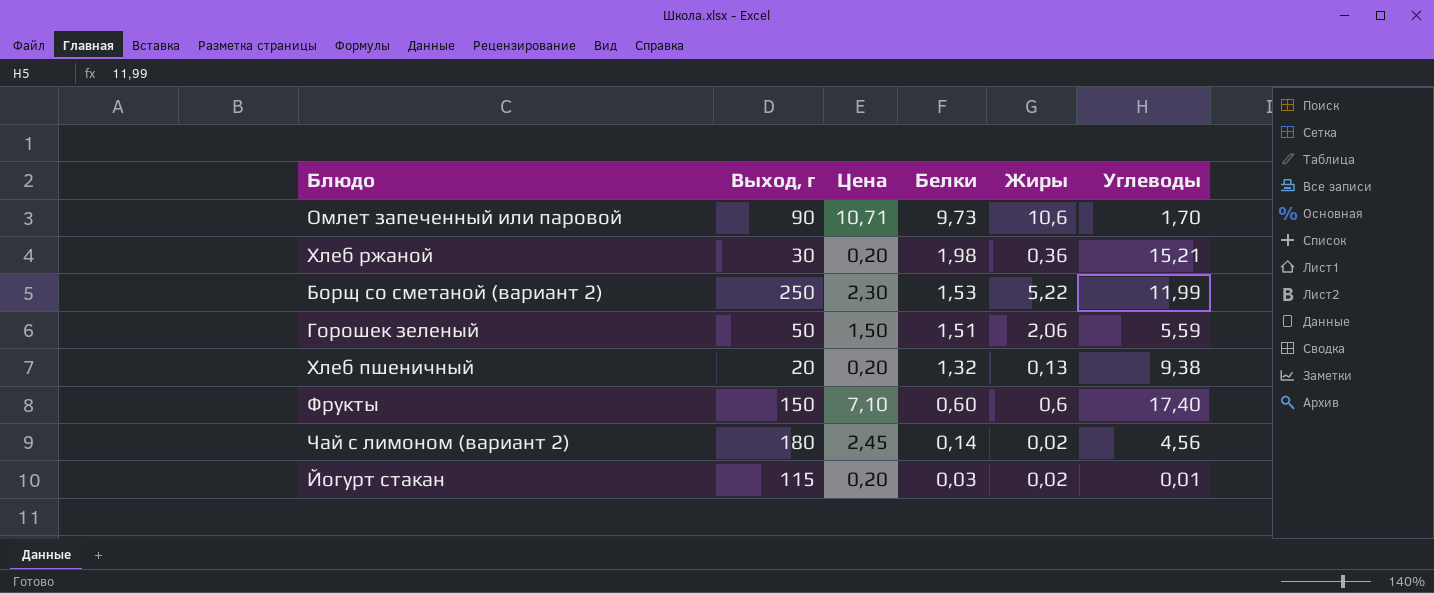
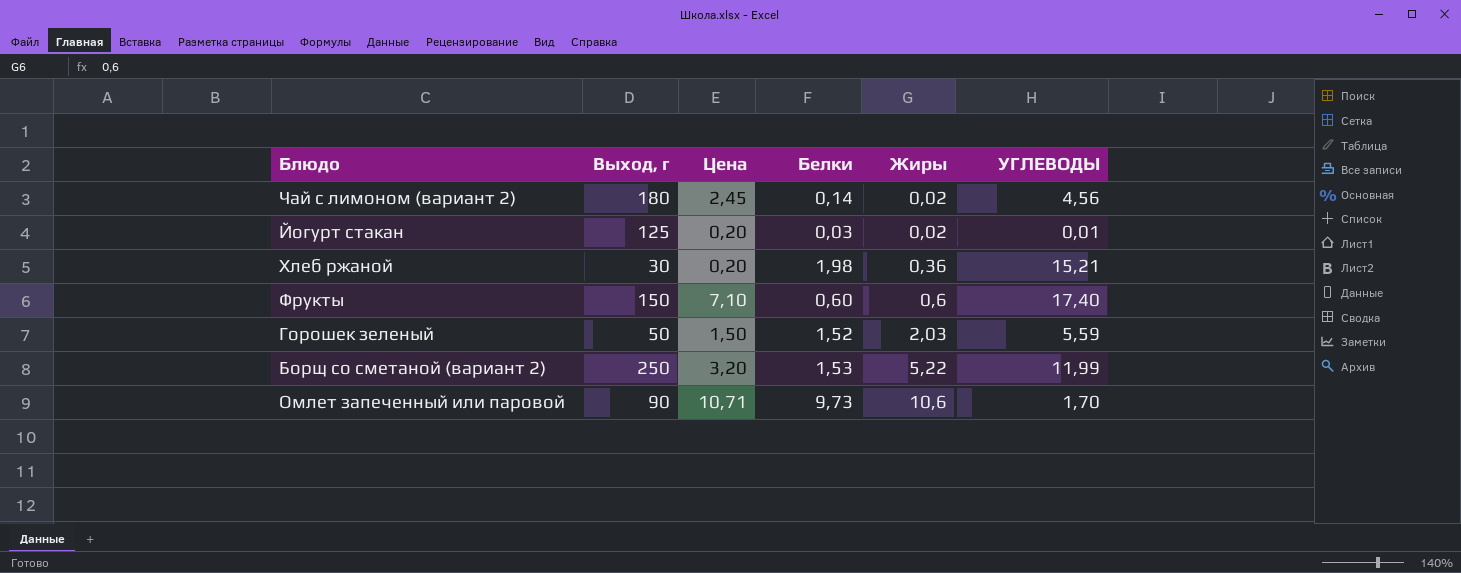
row order: Белки descending -> Жиры ascending
column name: Углеводы -> УГЛЕВОДЫ
row Хлеб пшеничный: 20 | 0,20 | 1,32 | 0,13 | 9,38 -> none
Йогурт стакан | Выход, г: 115 -> 125
Горошек зеленый | Белки: 1,51 -> 1,52
Горошек зеленый | Жиры: 2,06 -> 2,03
Борщ со сметаной (вариант 2) | Цена: 2,30 -> 3,20

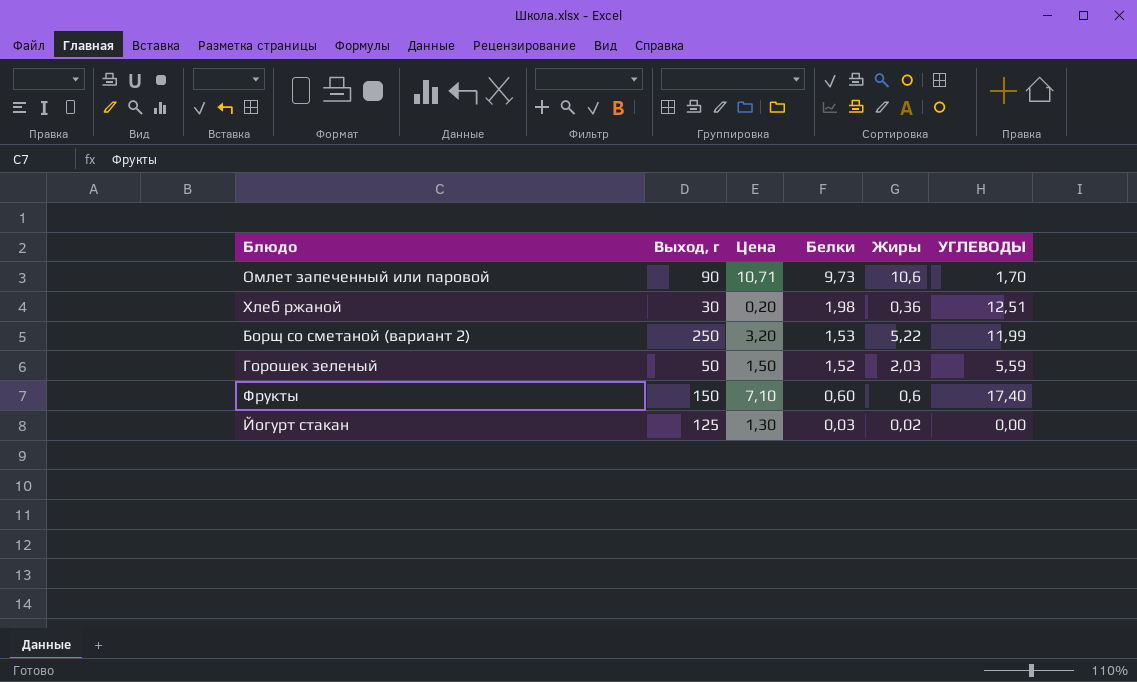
row order: Жиры ascending -> Белки descending
row Чай с лимоном (вариант 2): 180 | 2,45 | 0,14 | 0,02 | 4,56 -> none
Хлеб ржаной | УГЛЕВОДЫ: 15,21 -> 12,51
Йогурт стакан | Цена: 0,20 -> 1,30
Йогурт стакан | УГЛЕВОДЫ: 0,01 -> 0,00

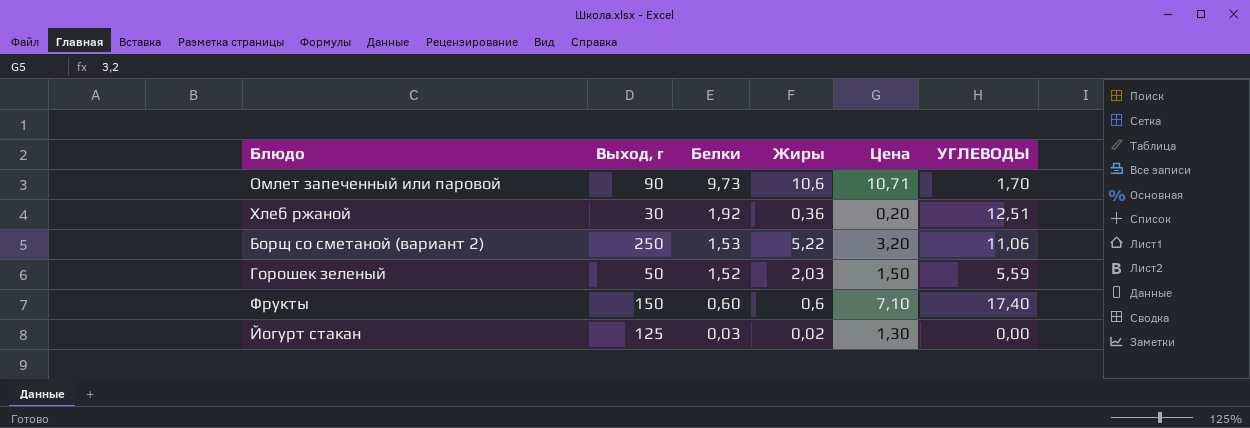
column Цена | position: 3 -> 5
Хлеб ржаной | Белки: 1,98 -> 1,92
Борщ со сметаной (вариант 2) | УГЛЕВОДЫ: 11,99 -> 11,06

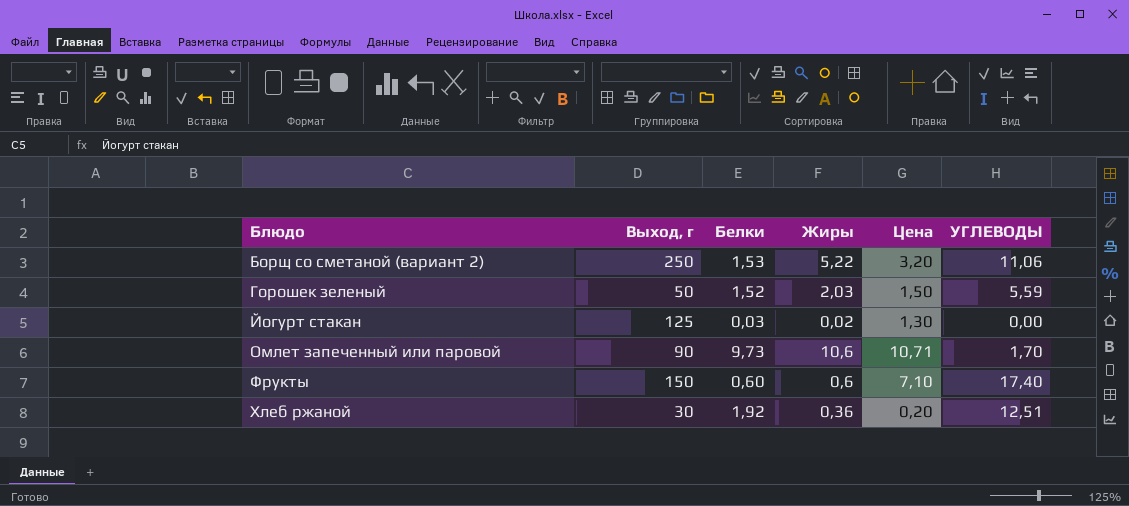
row order: Белки descending -> Блюдо ascending

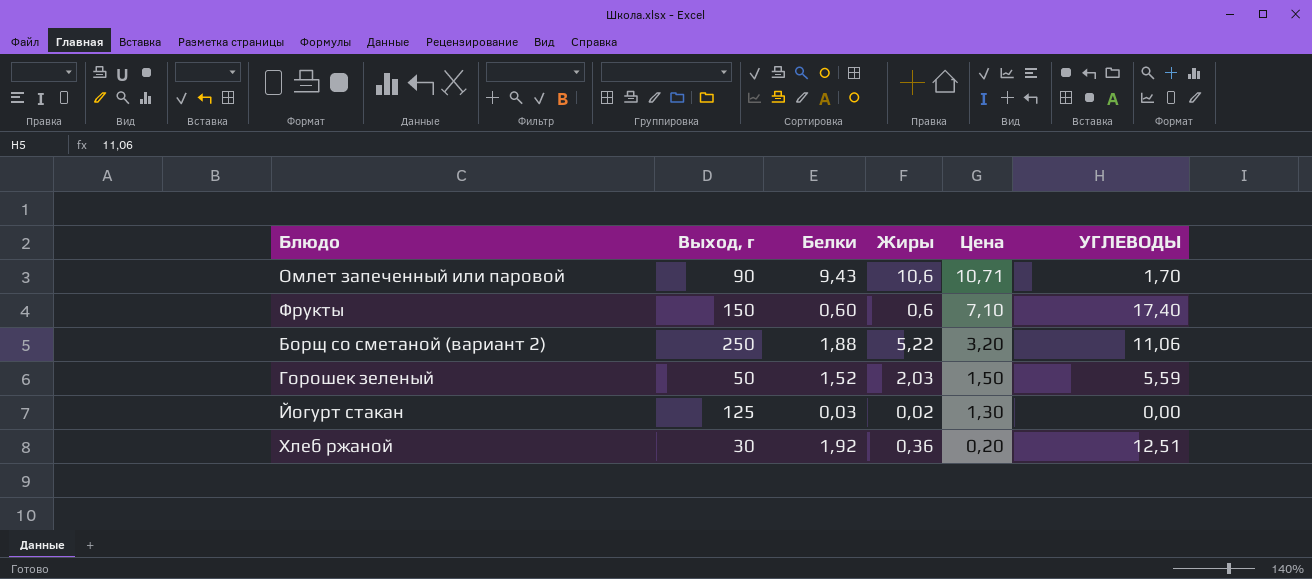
row order: Блюдо ascending -> Цена descending
Омлет запеченный или паровой | Белки: 9,73 -> 9,43
Борщ со сметаной (вариант 2) | Белки: 1,53 -> 1,88

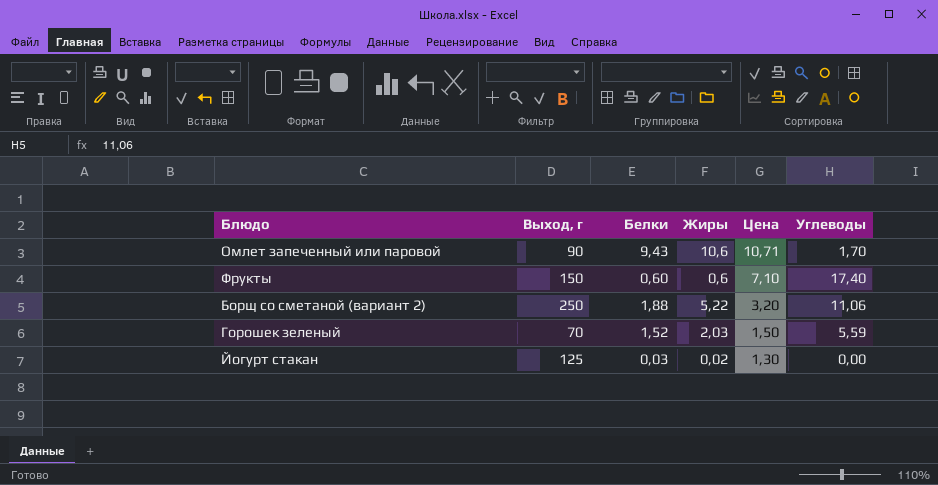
column name: УГЛЕВОДЫ -> Углеводы
row Хлеб ржаной: 30 | 1,92 | 0,36 | 0,20 | 12,51 -> none
Горошек зеленый | Выход, г: 50 -> 70

